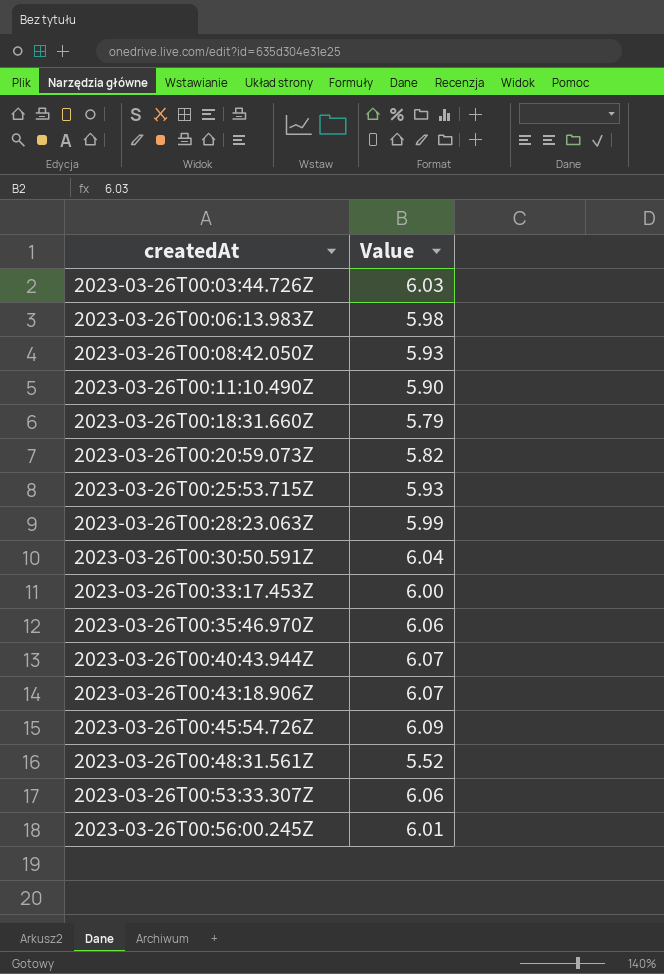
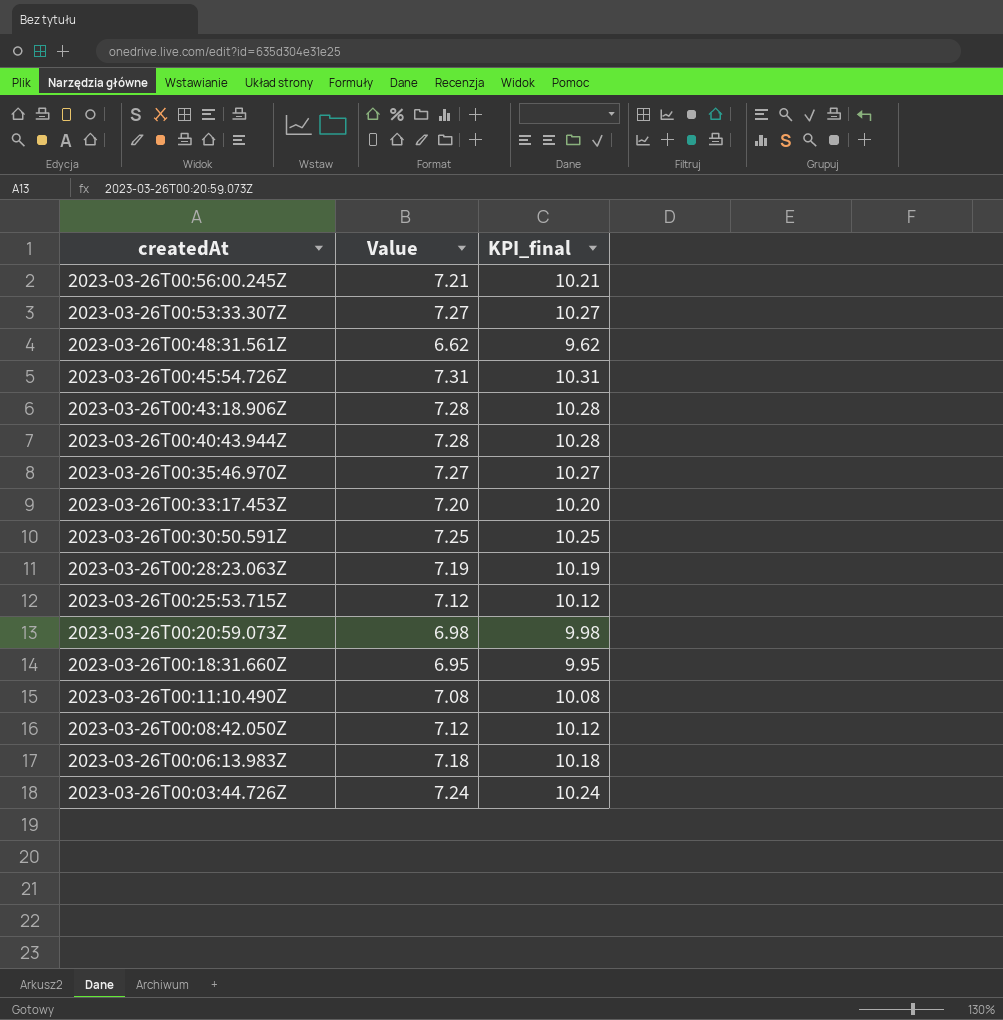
row order: createdAt ascending -> createdAt descending
column KPI_final | formula: none -> [Value] + 3
2023-03-26T00:56:00.245Z | Value: 6.01 -> 7.21
2023-03-26T00:53:33.307Z | Value: 6.06 -> 7.27
2023-03-26T00:48:31.561Z | Value: 5.52 -> 6.62
2023-03-26T00:45:54.726Z | Value: 6.09 -> 7.31
2023-03-26T00:43:18.906Z | Value: 6.07 -> 7.28
2023-03-26T00:40:43.944Z | Value: 6.07 -> 7.28
2023-03-26T00:35:46.970Z | Value: 6.06 -> 7.27
2023-03-26T00:33:17.453Z | Value: 6.00 -> 7.20
2023-03-26T00:30:50.591Z | Value: 6.04 -> 7.25
2023-03-26T00:28:23.063Z | Value: 5.99 -> 7.19
2023-03-26T00:25:53.715Z | Value: 5.93 -> 7.12
2023-03-26T00:20:59.073Z | Value: 5.82 -> 6.98
2023-03-26T00:18:31.660Z | Value: 5.79 -> 6.95
2023-03-26T00:11:10.490Z | Value: 5.90 -> 7.08
2023-03-26T00:08:42.050Z | Value: 5.93 -> 7.12
2023-03-26T00:06:13.983Z | Value: 5.98 -> 7.18
2023-03-26T00:03:44.726Z | Value: 6.03 -> 7.24

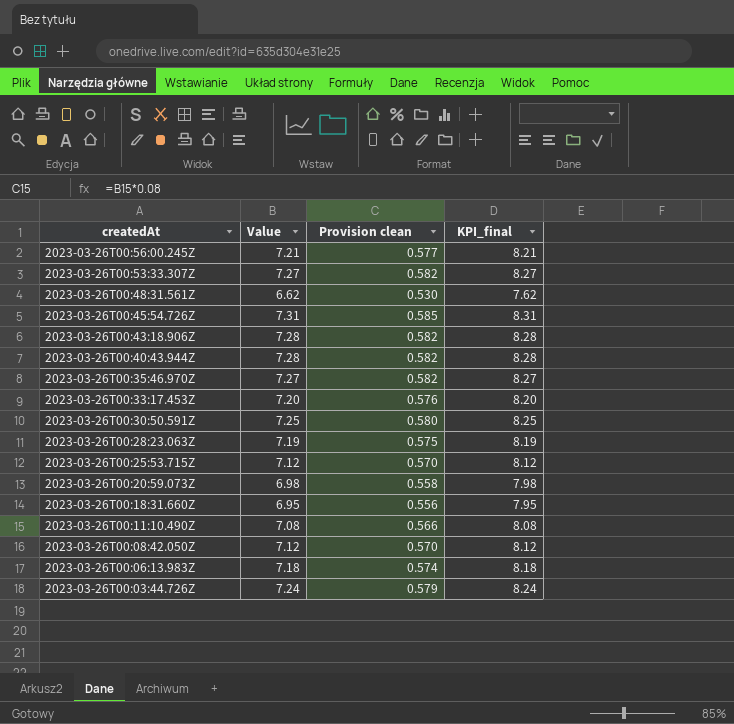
column Provision clean | formula: none -> [Value] * 0.08
column KPI_final | formula: [Value] + 3 -> [Value] + 1

